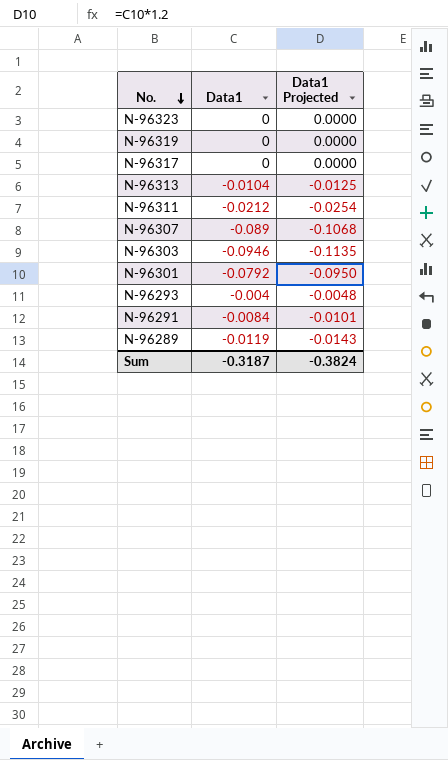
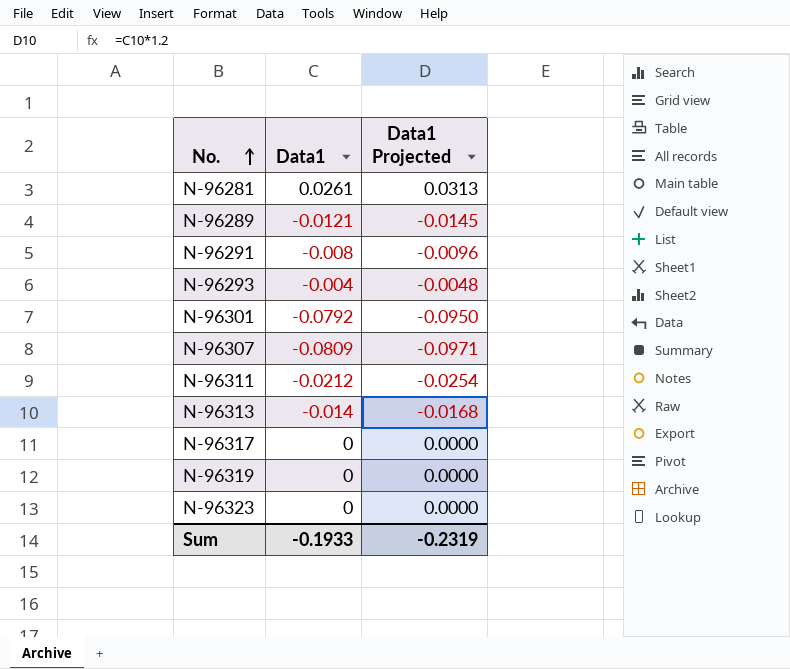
row order: No. descending -> No. ascending
row N-96303: -0.0946 | -0.1135 -> none
row N-96281: none -> 0.0261 | 0.0313
N-96289 | Data1: -0.0119 -> -0.0121
N-96289 | Data1 Projected: -0.0143 -> -0.0145
N-96291 | Data1: -0.0084 -> -0.008
N-96291 | Data1 Projected: -0.0101 -> -0.0096
N-96307 | Data1: -0.089 -> -0.0809
N-96307 | Data1 Projected: -0.1068 -> -0.0971
N-96313 | Data1: -0.0104 -> -0.014
N-96313 | Data1 Projected: -0.0125 -> -0.0168
Sum | Data1: -0.3187 -> -0.1933
Sum | Data1 Projected: -0.3824 -> -0.2319

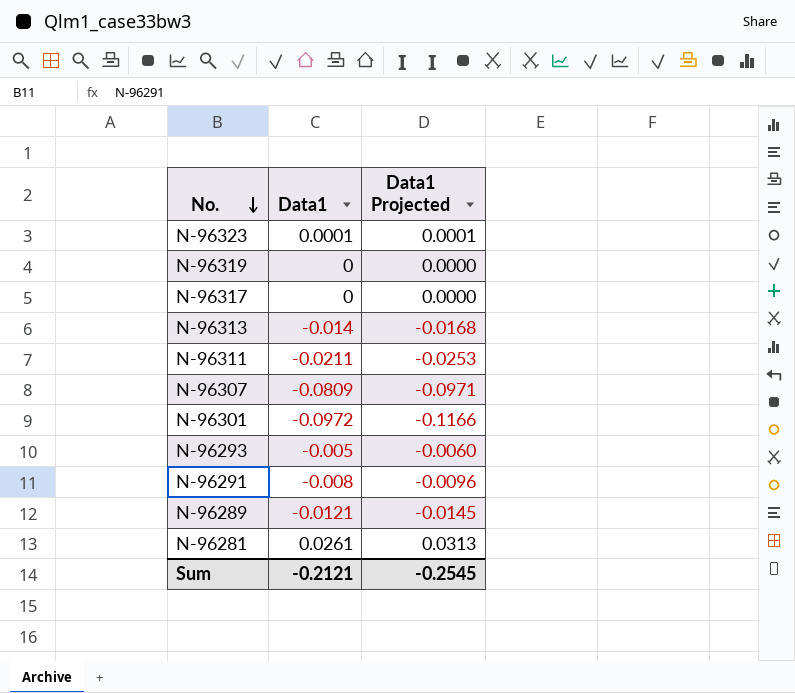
row order: No. ascending -> No. descending
N-96323 | Data1: 0 -> 0.0001
N-96323 | Data1 Projected: 0.0000 -> 0.0001
N-96311 | Data1: -0.0212 -> -0.0211
N-96311 | Data1 Projected: -0.0254 -> -0.0253
N-96301 | Data1: -0.0792 -> -0.0972
N-96301 | Data1 Projected: -0.0950 -> -0.1166
N-96293 | Data1: -0.004 -> -0.005
N-96293 | Data1 Projected: -0.0048 -> -0.0060
Sum | Data1: -0.1933 -> -0.2121
Sum | Data1 Projected: -0.2319 -> -0.2545

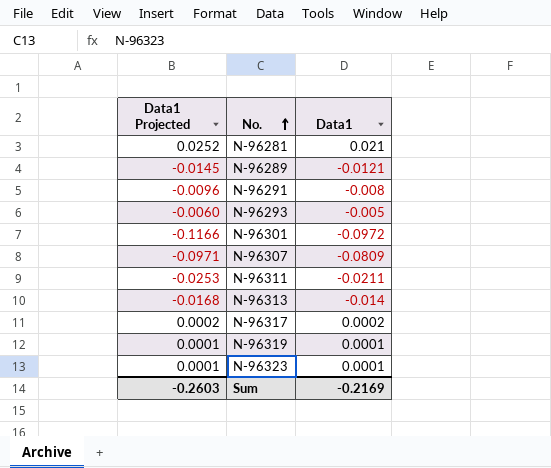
row order: No. descending -> No. ascending
column Data1 Projected | position: 3 -> 1
N-96281 | Data1 Projected: 0.0313 -> 0.0252
N-96281 | Data1: 0.0261 -> 0.021
N-96317 | Data1 Projected: 0.0000 -> 0.0002
N-96317 | Data1: 0 -> 0.0002
N-96319 | Data1 Projected: 0.0000 -> 0.0001
N-96319 | Data1: 0 -> 0.0001
Sum | Data1 Projected: -0.2545 -> -0.2603
Sum | Data1: -0.2121 -> -0.2169

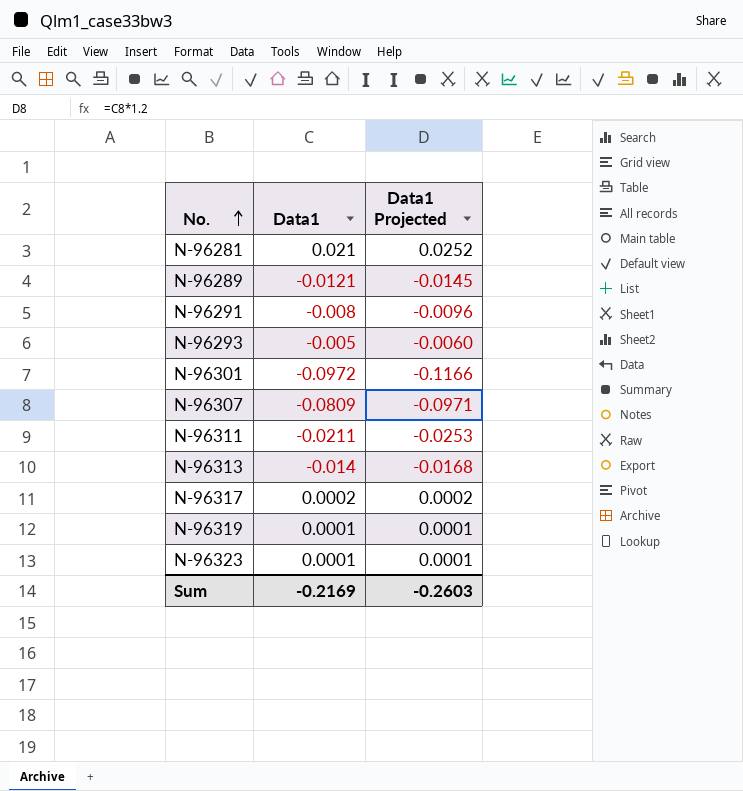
column Data1 Projected | position: 1 -> 3

